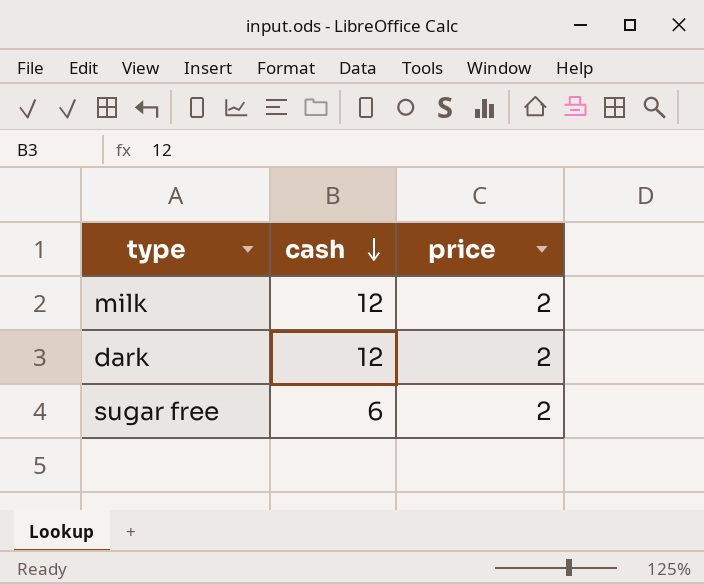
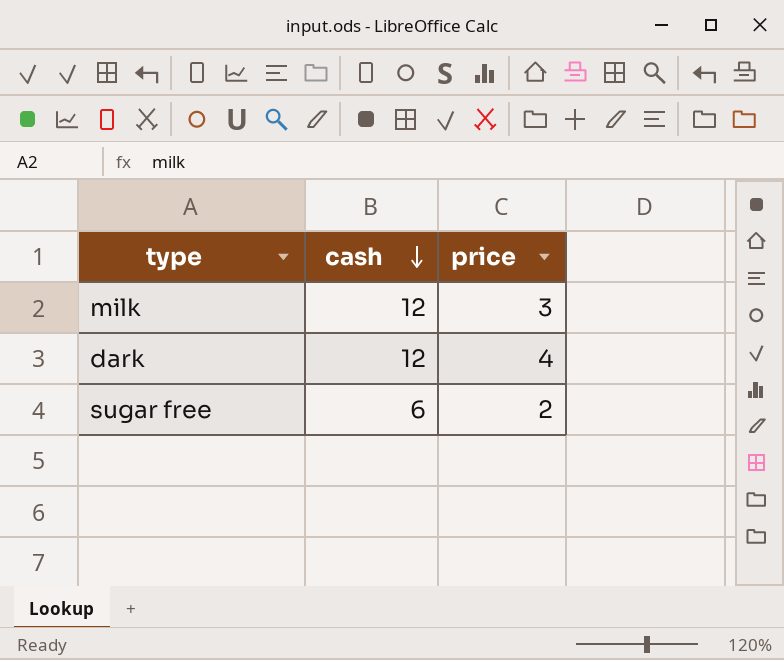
milk | price: 2 -> 3
dark | price: 2 -> 4

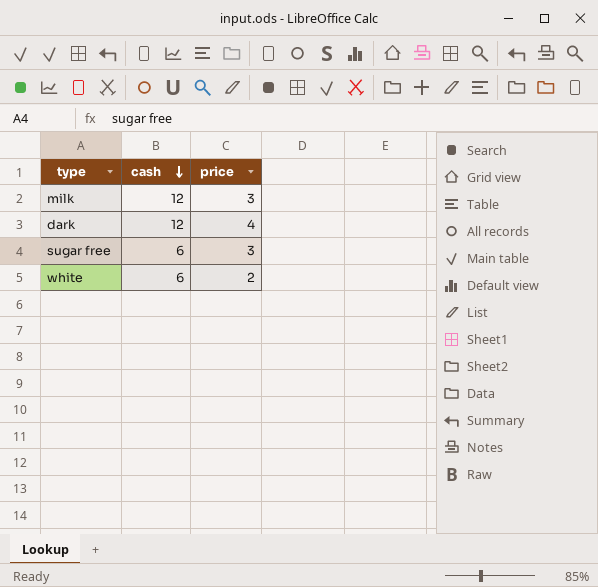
sugar free | price: 2 -> 3
row white: none -> 6 | 2

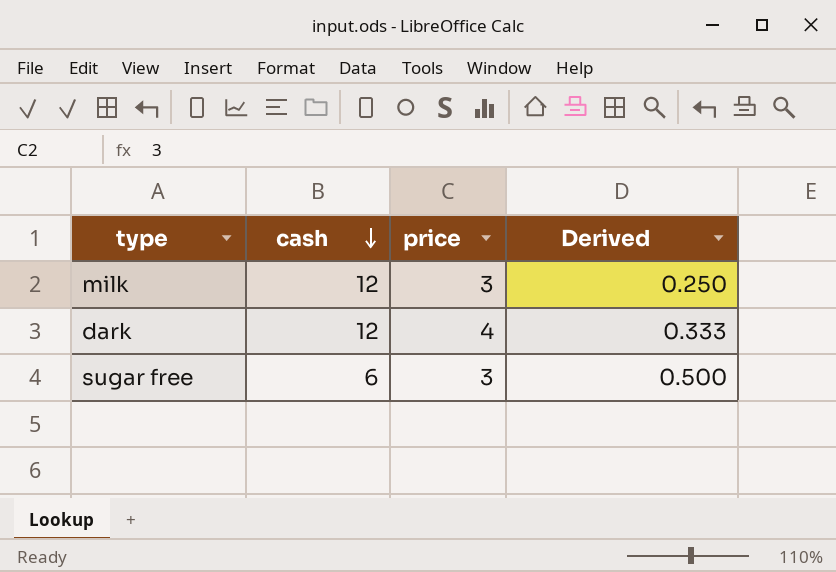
column Derived | formula: none -> [price] / [cash]
row white: 6 | 2 -> none

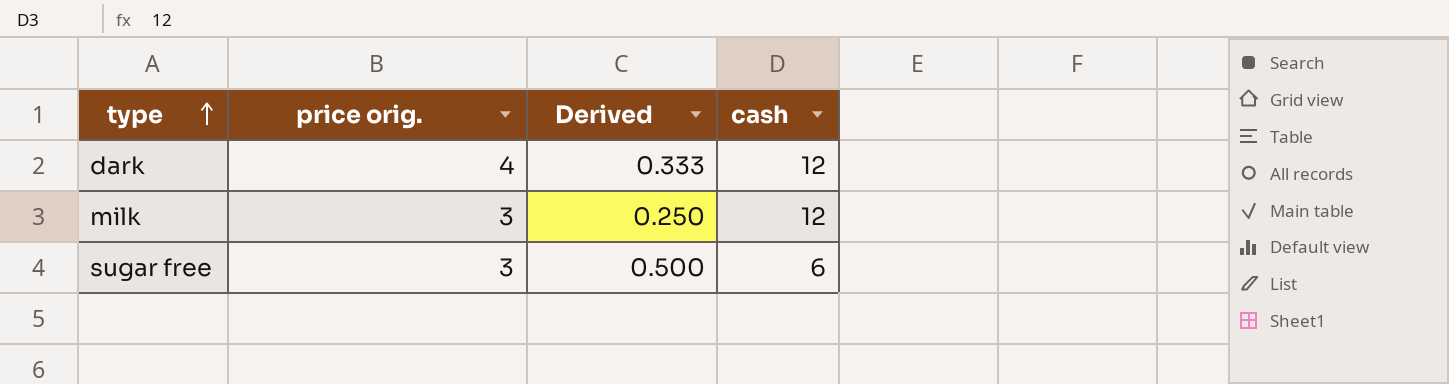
row order: cash descending -> type ascending
column name: price -> price orig.
column cash | position: 2 -> 4

